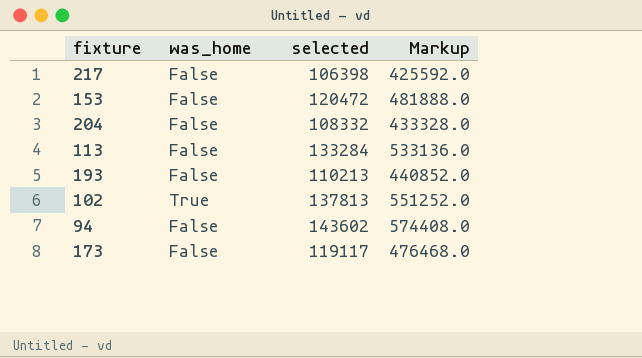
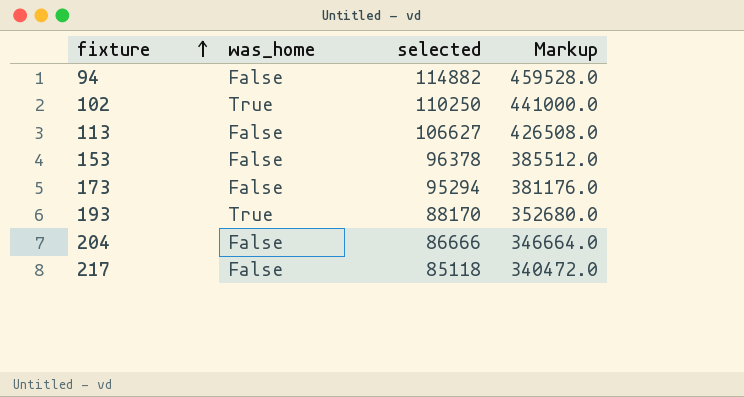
row order: none -> fixture ascending
94 | selected: 143602 -> 114882
94 | Markup: 574408.0 -> 459528.0
102 | selected: 137813 -> 110250
102 | Markup: 551252.0 -> 441000.0
113 | selected: 133284 -> 106627
113 | Markup: 533136.0 -> 426508.0
153 | selected: 120472 -> 96378
153 | Markup: 481888.0 -> 385512.0
173 | selected: 119117 -> 95294
173 | Markup: 476468.0 -> 381176.0
193 | was_home: False -> True
193 | selected: 110213 -> 88170
193 | Markup: 440852.0 -> 352680.0
204 | selected: 108332 -> 86666
204 | Markup: 433328.0 -> 346664.0
217 | selected: 106398 -> 85118
217 | Markup: 425592.0 -> 340472.0

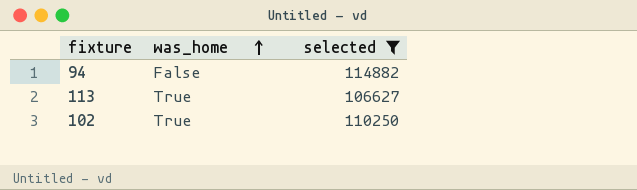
filter: none -> selected >= 106627
row order: fixture ascending -> was_home ascending
column Markup | formula: [selected] * 4 -> none
113 | was_home: False -> True

